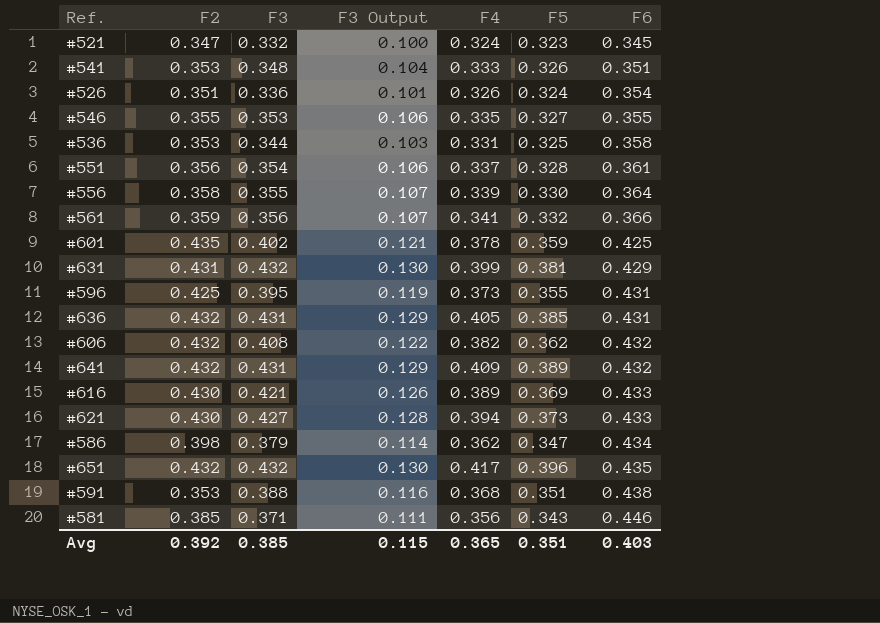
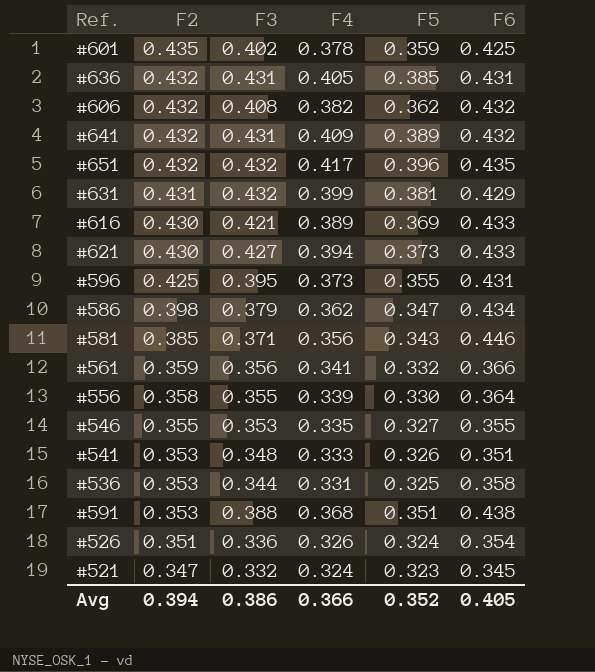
row order: F6 ascending -> F2 descending
column F3 Output | formula: [F3] * 0.3 -> none
row #551: 0.356 | 0.354 | 0.106 | 0.337 | 0.328 | 0.361 -> none
Avg | F2: 0.392 -> 0.394
Avg | F3: 0.385 -> 0.386
Avg | F4: 0.365 -> 0.366
Avg | F5: 0.351 -> 0.352
Avg | F6: 0.403 -> 0.405

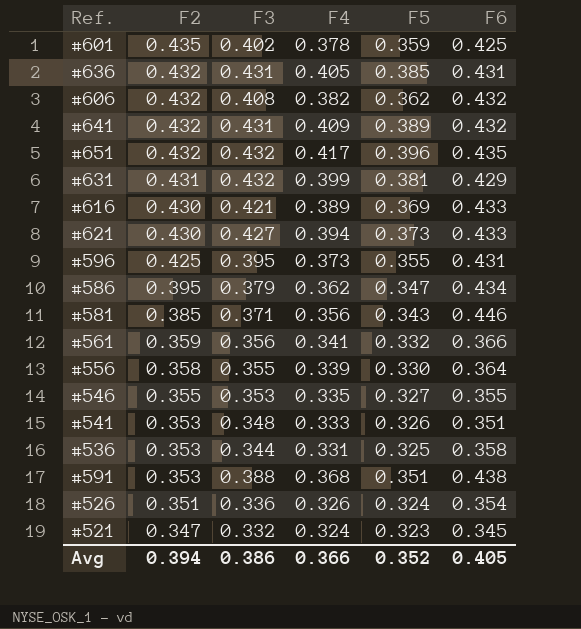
#586 | F2: 0.398 -> 0.395

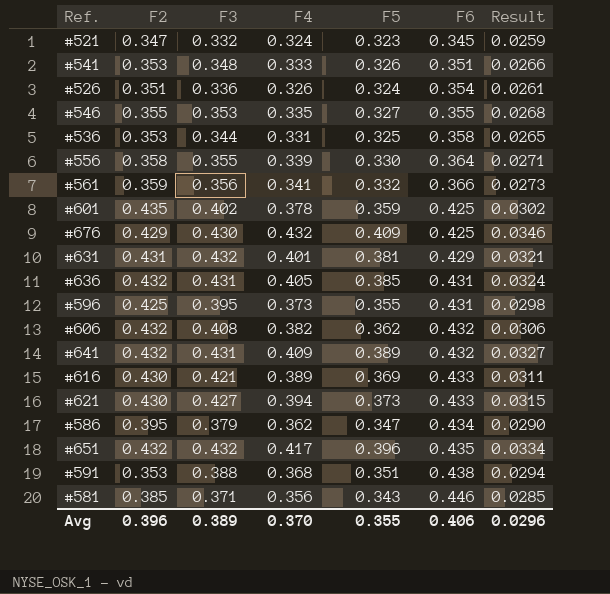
row order: F2 descending -> F6 ascending
column Result | formula: none -> [F4] * 0.08
row #676: none -> 0.429 | 0.430 | 0.432 | 0.409 | 0.425 | 0.0346
#631 | F4: 0.399 -> 0.401
Avg | F2: 0.394 -> 0.396
Avg | F3: 0.386 -> 0.389
Avg | F4: 0.366 -> 0.370
Avg | F5: 0.352 -> 0.355
Avg | F6: 0.405 -> 0.406

